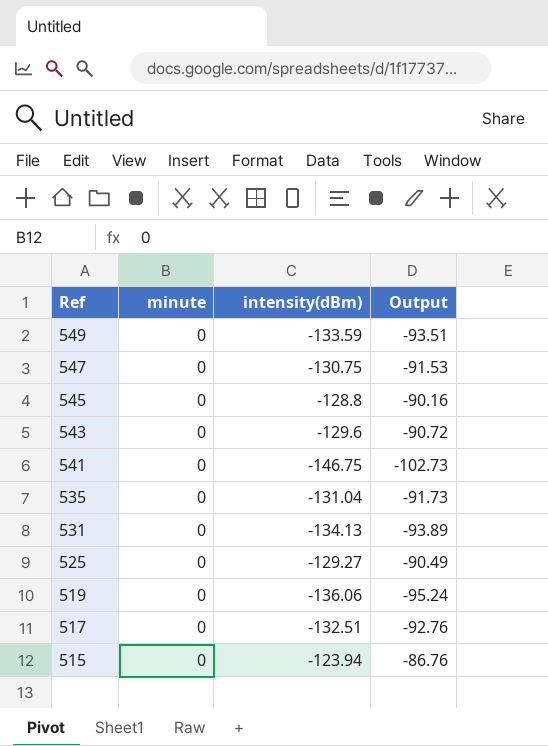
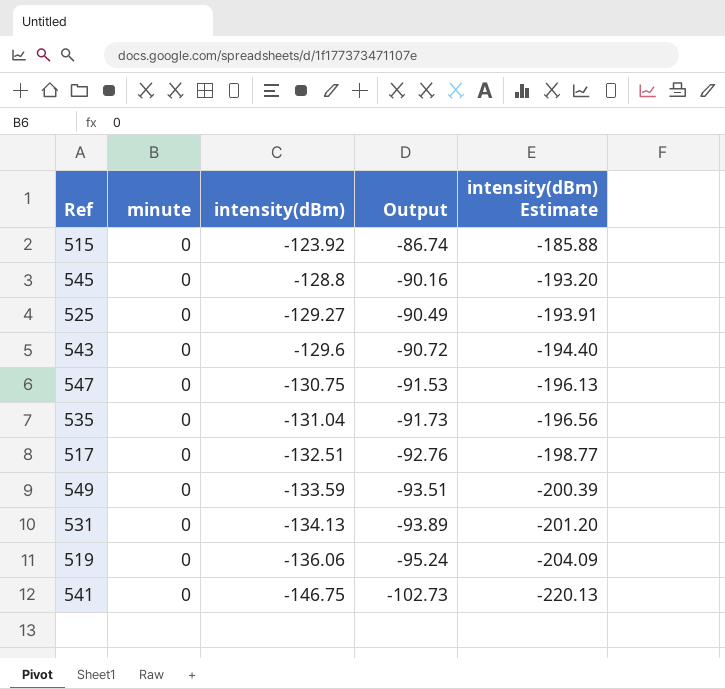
row order: Ref descending -> intensity(dBm) descending
column intensity(dBm) Estimate | formula: none -> [intensity(dBm)] * 1.5
515 | intensity(dBm): -123.94 -> -123.92
515 | Output: -86.76 -> -86.74

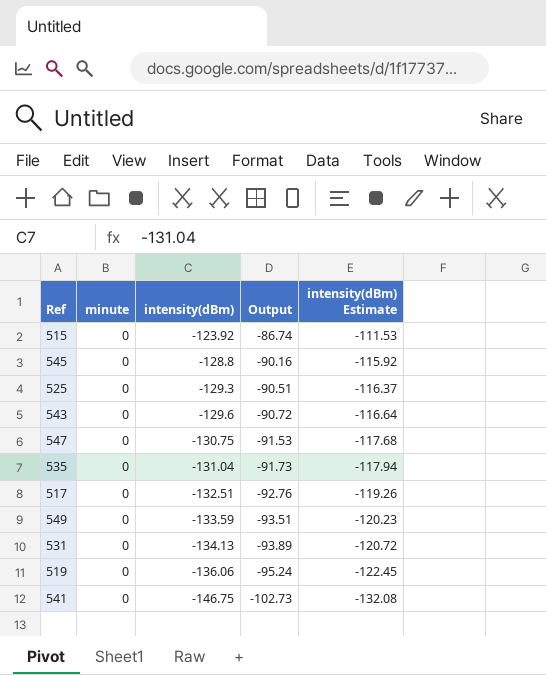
column intensity(dBm) Estimate | formula: [intensity(dBm)] * 1.5 -> [intensity(dBm)] * 0.9
525 | intensity(dBm): -129.27 -> -129.3
525 | Output: -90.49 -> -90.51

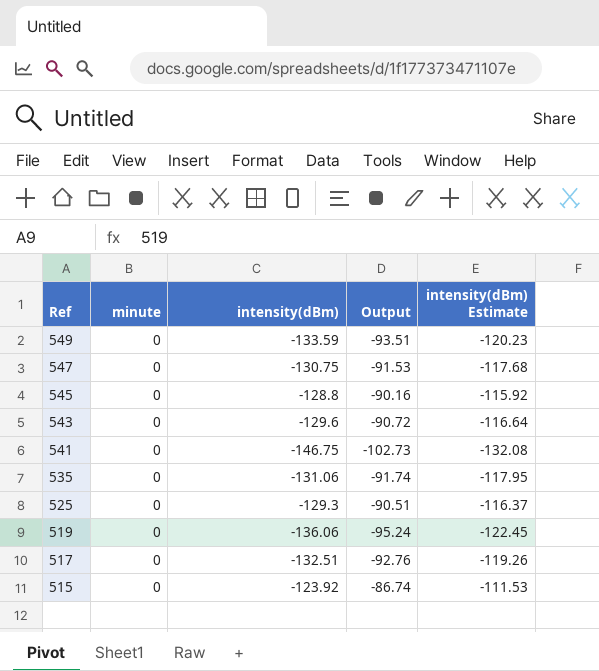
row order: intensity(dBm) descending -> Ref descending
row 531: 0 | -134.13 | -93.89 | -120.72 -> none
535 | intensity(dBm): -131.04 -> -131.06
535 | Output: -91.73 -> -91.74
535 | intensity(dBm) Estimate: -117.94 -> -117.95

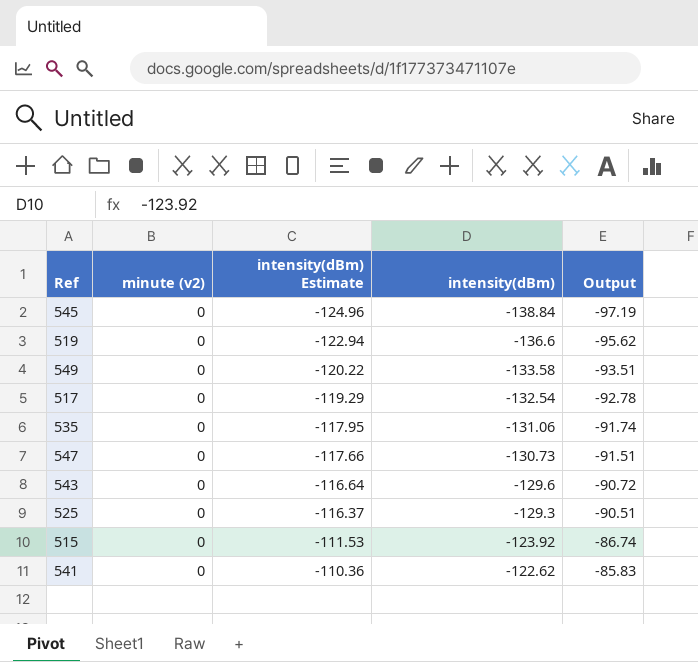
row order: Ref descending -> intensity(dBm) Estimate ascending
column name: minute -> minute (v2)
column intensity(dBm) Estimate | position: 5 -> 3
545 | intensity(dBm) Estimate: -115.92 -> -124.96
545 | intensity(dBm): -128.8 -> -138.84
545 | Output: -90.16 -> -97.19
519 | intensity(dBm) Estimate: -122.45 -> -122.94
519 | intensity(dBm): -136.06 -> -136.6
519 | Output: -95.24 -> -95.62
549 | intensity(dBm) Estimate: -120.23 -> -120.22
549 | intensity(dBm): -133.59 -> -133.58
517 | intensity(dBm) Estimate: -119.26 -> -119.29
517 | intensity(dBm): -132.51 -> -132.54
517 | Output: -92.76 -> -92.78
547 | intensity(dBm) Estimate: -117.68 -> -117.66
547 | intensity(dBm): -130.75 -> -130.73
547 | Output: -91.53 -> -91.51
541 | intensity(dBm) Estimate: -132.08 -> -110.36
541 | intensity(dBm): -146.75 -> -122.62
541 | Output: -102.73 -> -85.83

